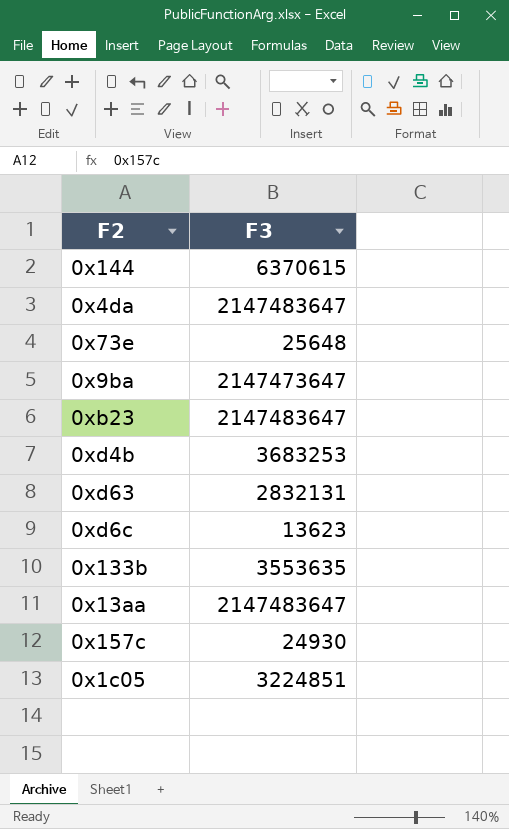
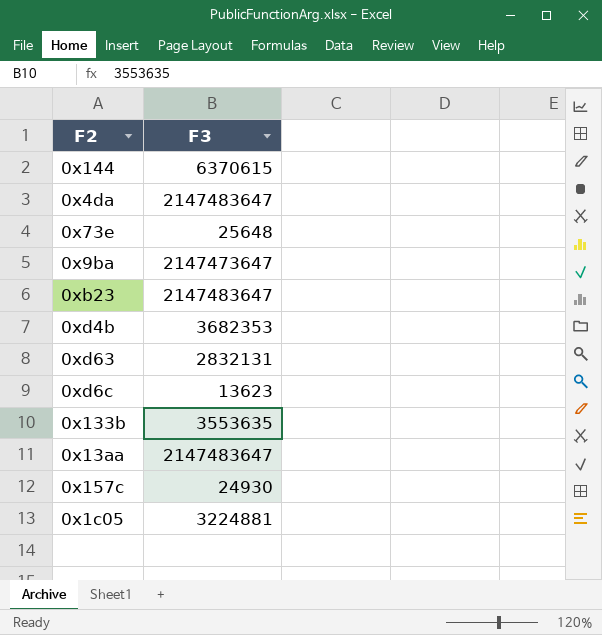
0xd4b | F3: 3683253 -> 3682353
0x1c05 | F3: 3224851 -> 3224881

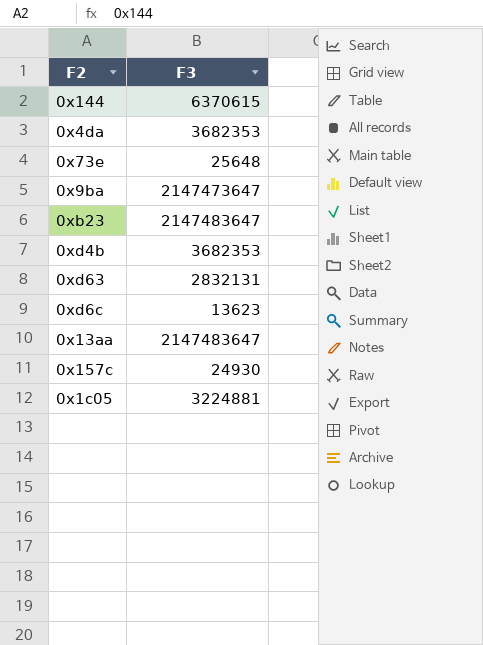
row 0x133b: 3553635 -> none
0x4da | F3: 2147483647 -> 3682353

